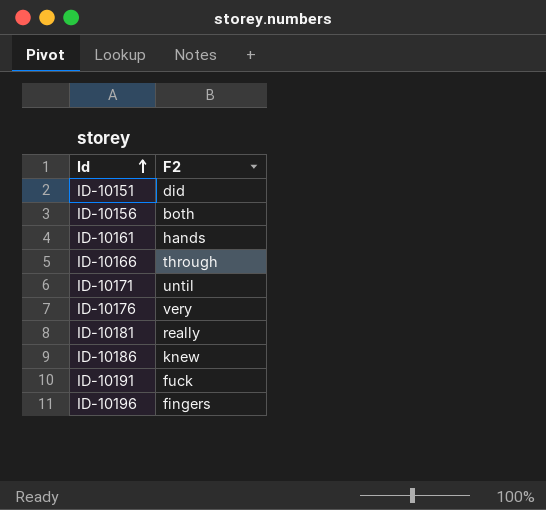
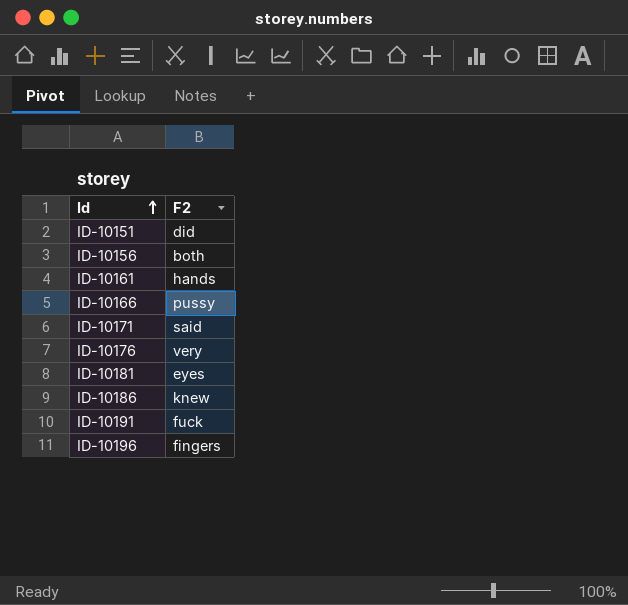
ID-10166 | F2: through -> pussy
ID-10171 | F2: until -> said
ID-10181 | F2: really -> eyes

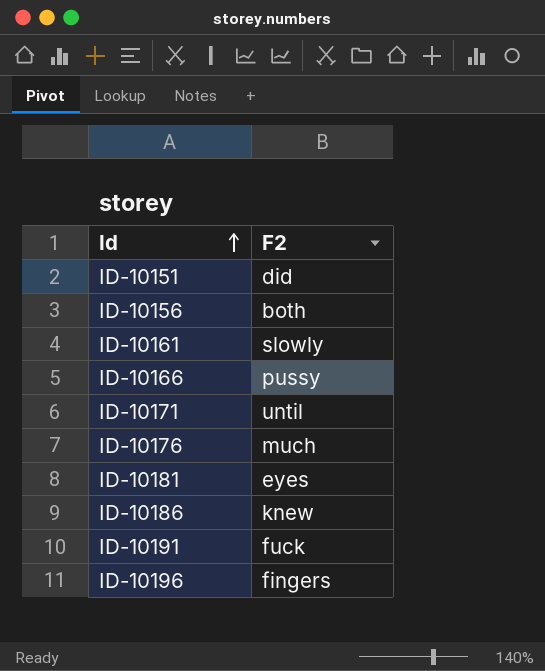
ID-10161 | F2: hands -> slowly
ID-10171 | F2: said -> until
ID-10176 | F2: very -> much

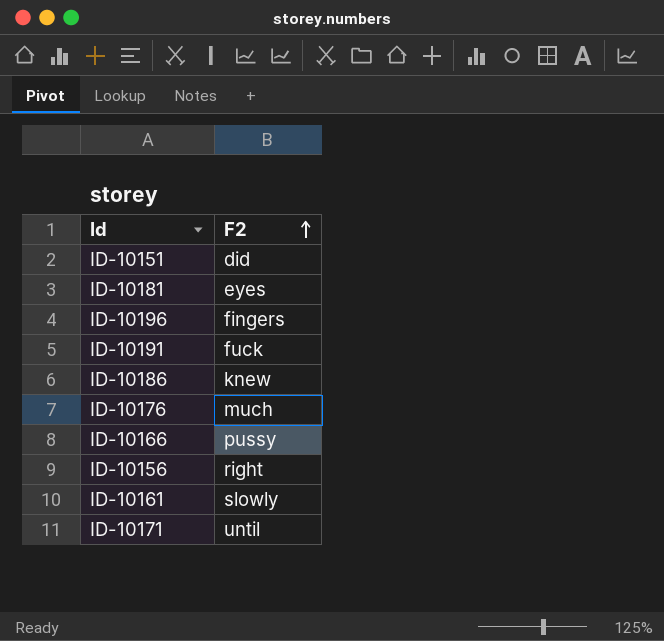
row order: Id ascending -> F2 ascending
ID-10156 | F2: both -> right

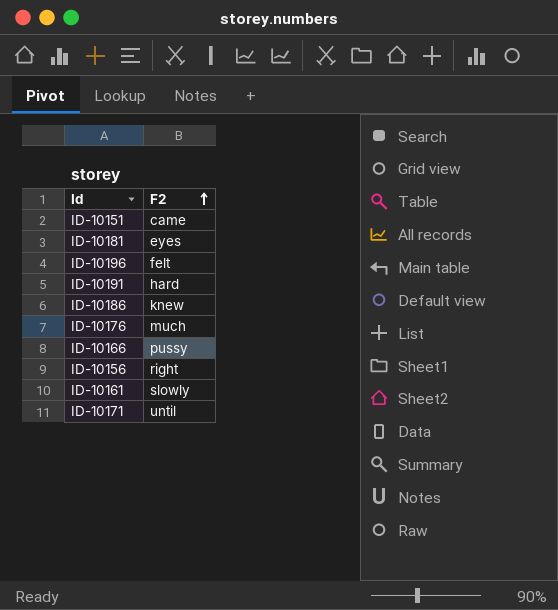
ID-10151 | F2: did -> came
ID-10196 | F2: fingers -> felt
ID-10191 | F2: fuck -> hard

